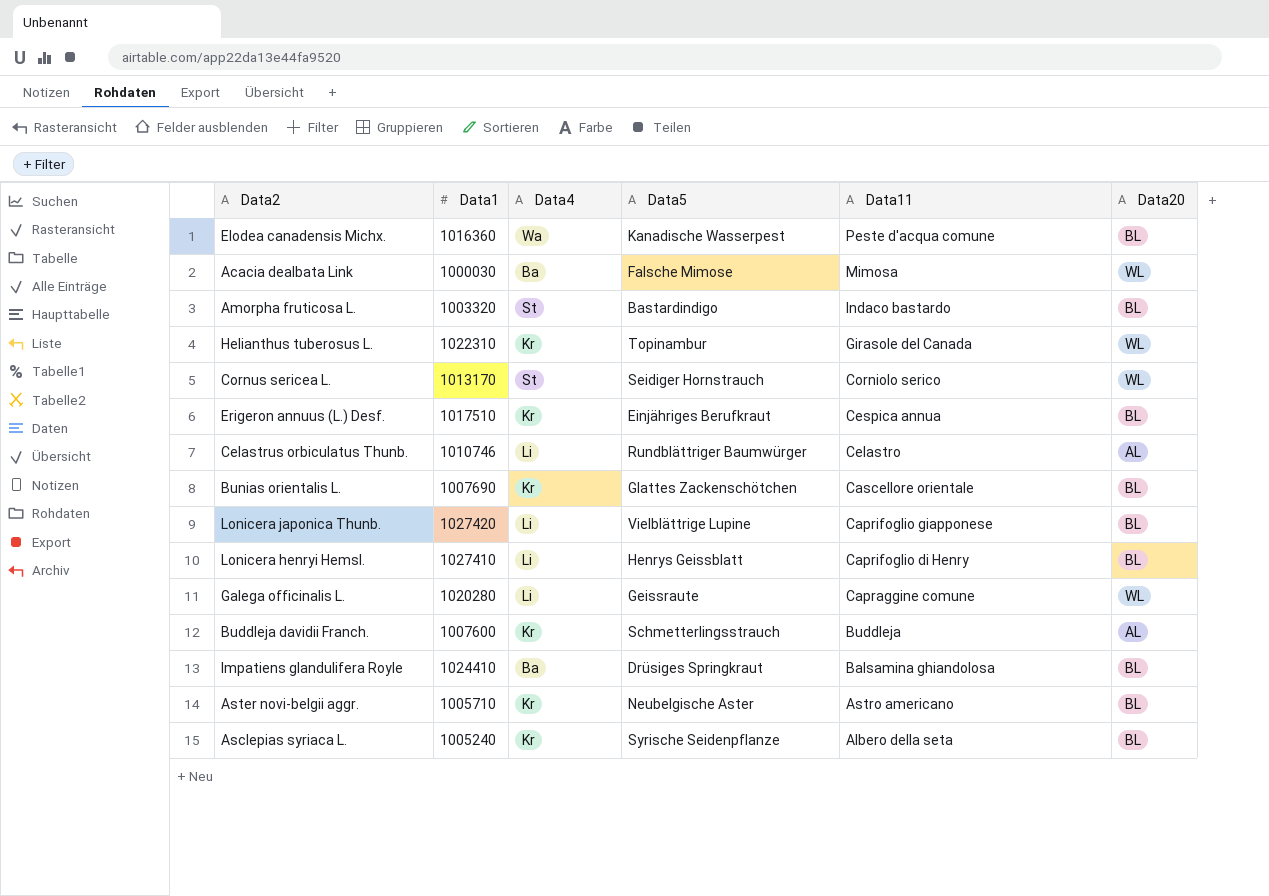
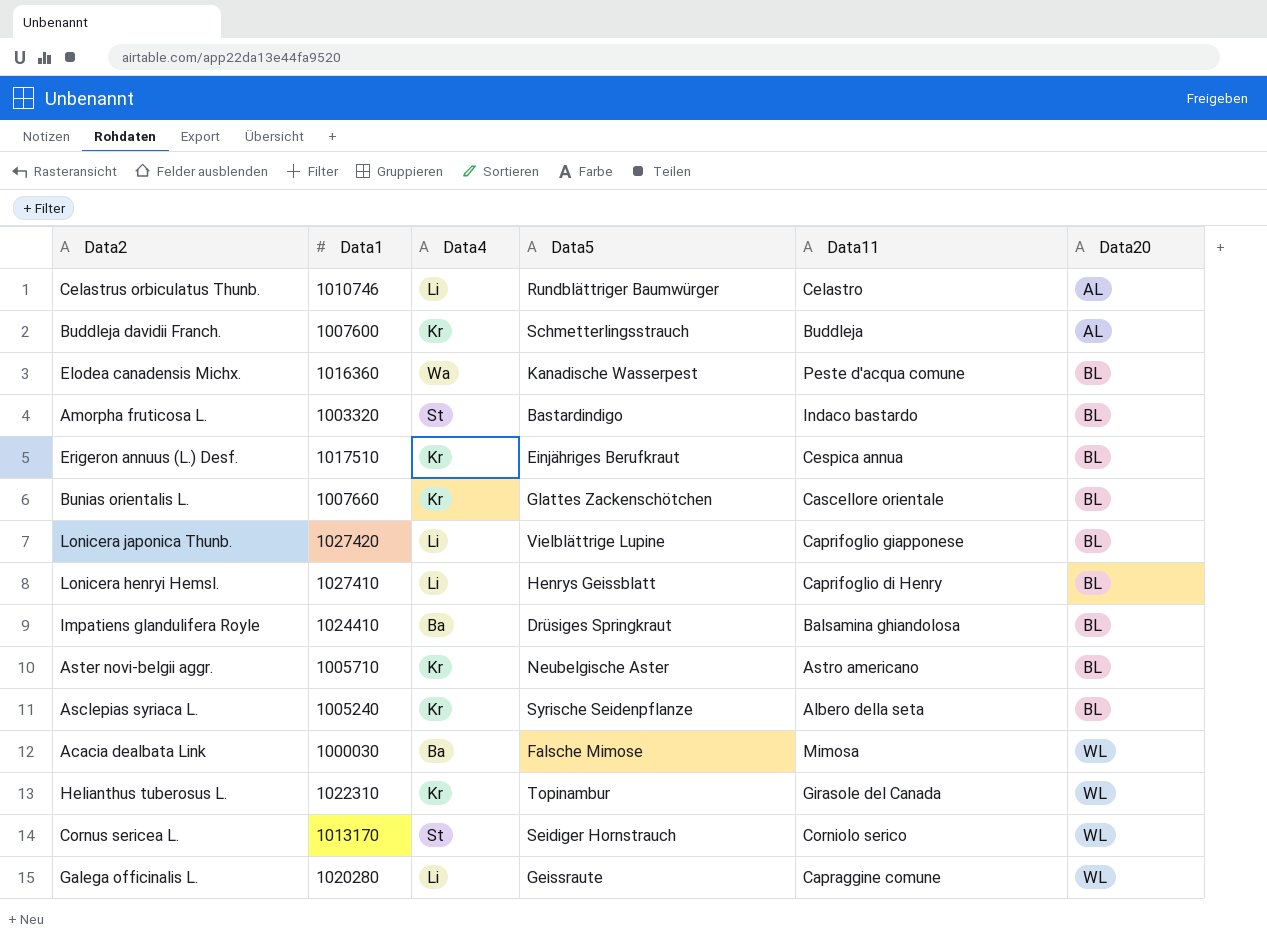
row order: Data11 descending -> Data20 ascending
Bunias orientalis L. | Data1: 1007690 -> 1007660

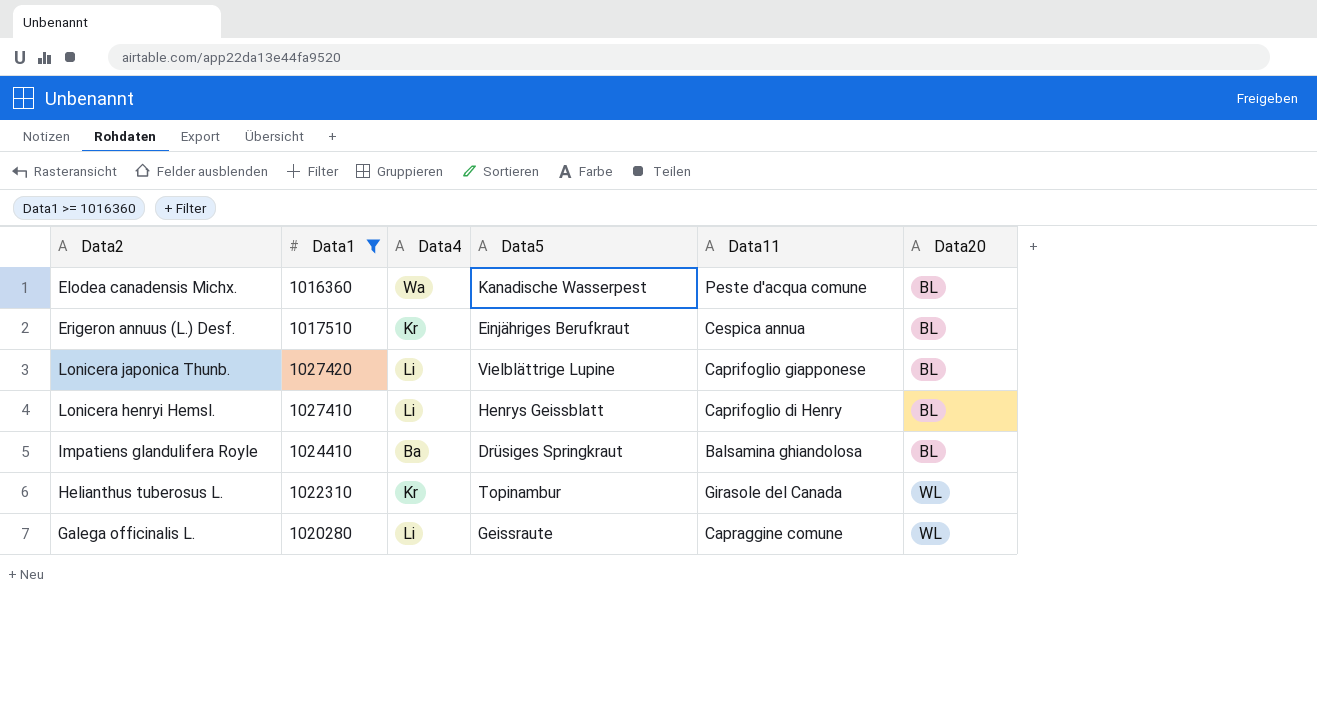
filter: none -> Data1 >= 1016360

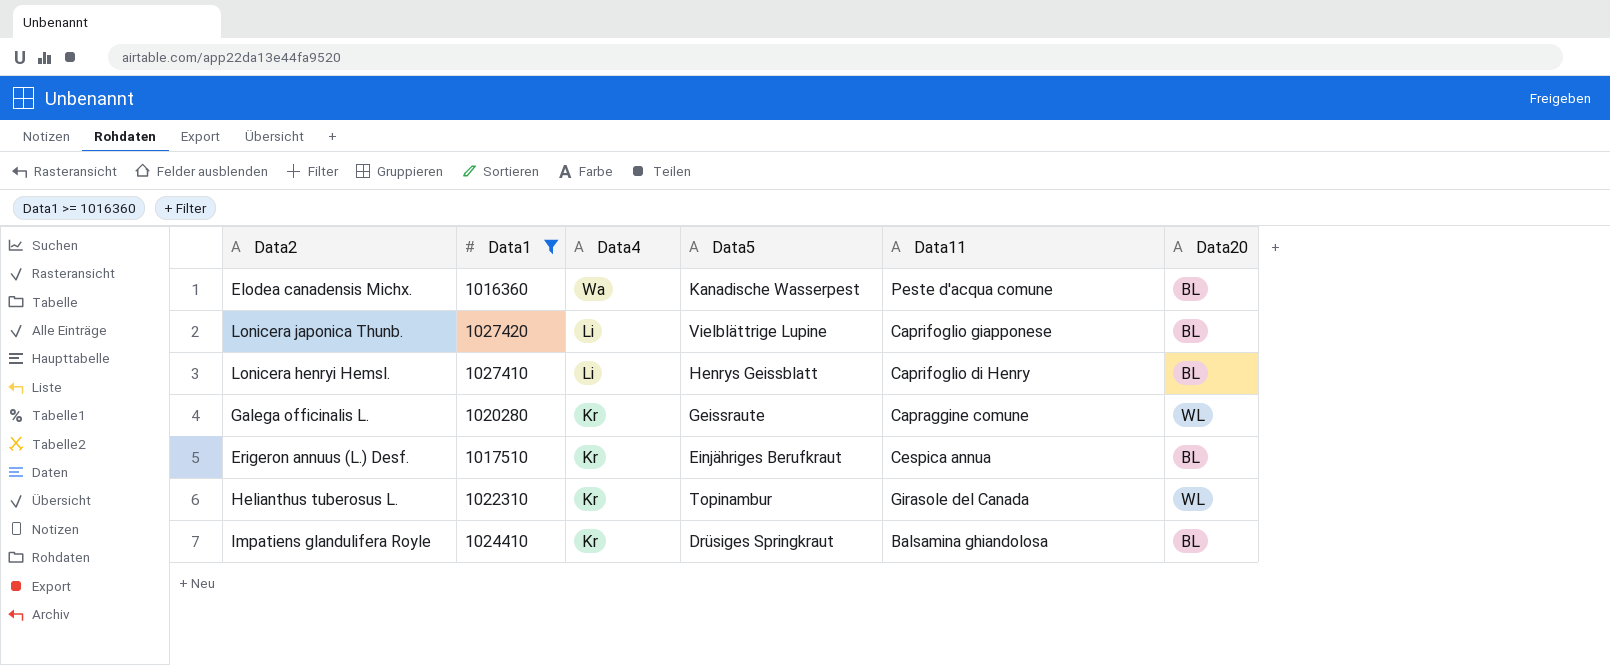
row order: Data20 ascending -> Data4 descending
Galega officinalis L. | Data4: Li -> Kr
Impatiens glandulifera Royle | Data4: Ba -> Kr

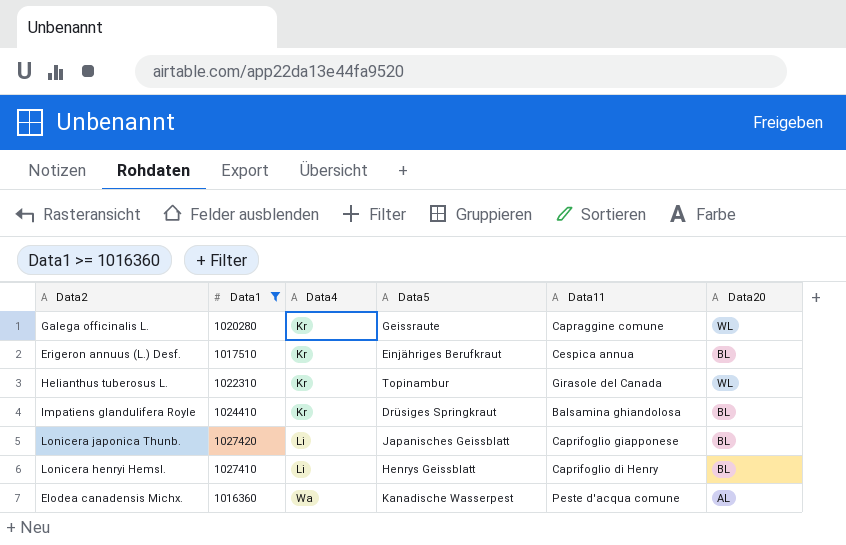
row order: Data4 descending -> Data4 ascending
Lonicera japonica Thunb. | Data5: Vielblättrige Lupine -> Japanisches Geissblatt
Elodea canadensis Michx. | Data20: BL -> AL

